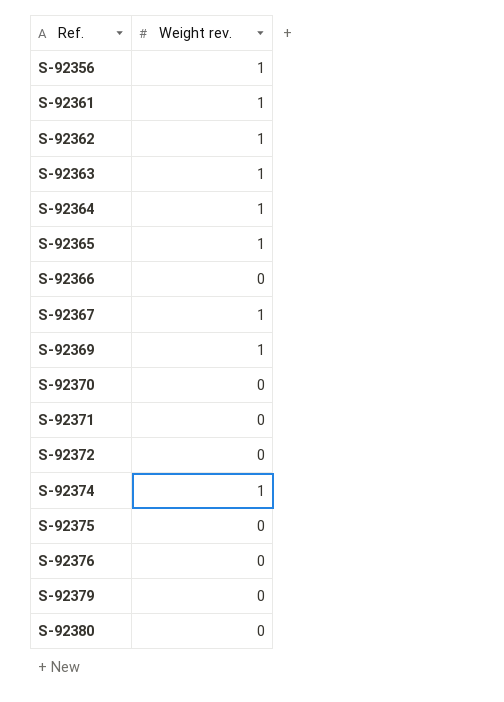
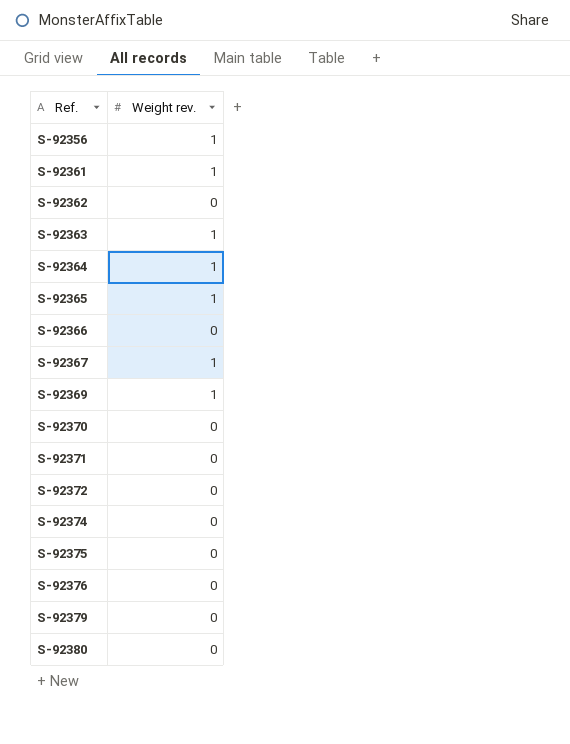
S-92362 | Weight rev.: 1 -> 0
S-92374 | Weight rev.: 1 -> 0

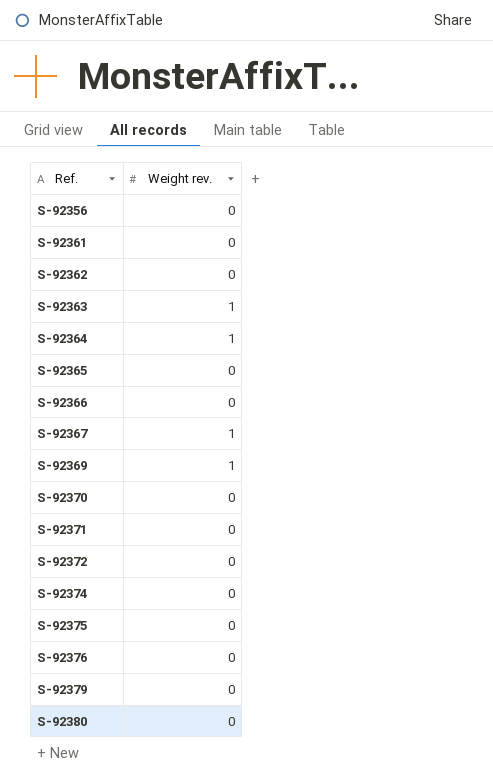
S-92356 | Weight rev.: 1 -> 0
S-92361 | Weight rev.: 1 -> 0
S-92365 | Weight rev.: 1 -> 0

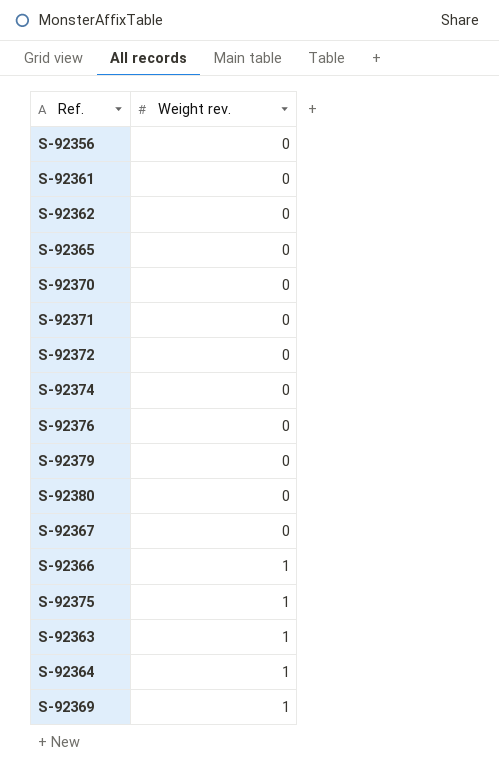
row order: Ref. ascending -> Weight rev. ascending
S-92367 | Weight rev.: 1 -> 0
S-92366 | Weight rev.: 0 -> 1
S-92375 | Weight rev.: 0 -> 1

